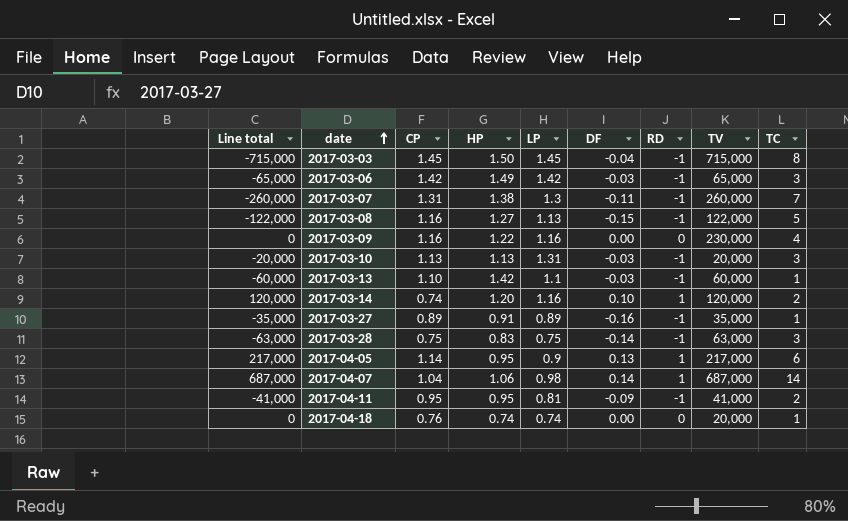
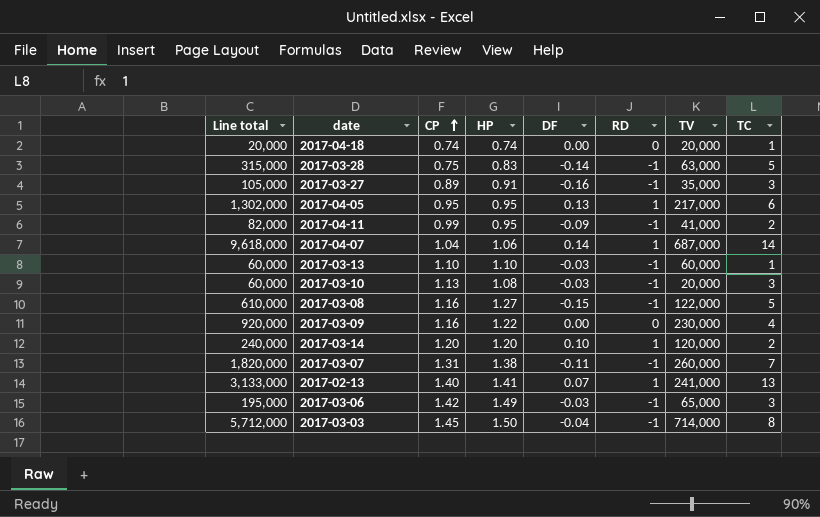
row order: date ascending -> CP ascending
column LP | position: 5 -> none
column Line total | formula: [RD] * [TV] -> [TV] * [TC]
2017-04-18 | CP: 0.76 -> 0.74
2017-03-28 | TC: 3 -> 5
2017-03-27 | TC: 1 -> 3
2017-04-05 | CP: 1.14 -> 0.95
2017-04-11 | CP: 0.95 -> 0.99
2017-03-13 | HP: 1.42 -> 1.10
2017-03-10 | HP: 1.13 -> 1.08
2017-03-14 | CP: 0.74 -> 1.20
row 2017-02-13: none -> 3,133,000 | 1.40 | 1.41 | 0.07 | 1 | 241,000 | 13
2017-03-03 | TV: 715,000 -> 714,000

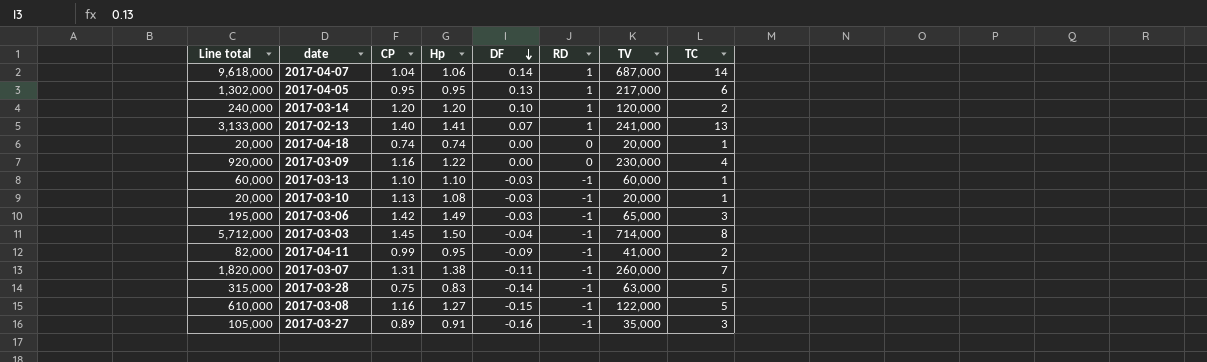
row order: CP ascending -> DF descending
column name: HP -> Hp
2017-03-10 | Line total: 60,000 -> 20,000
2017-03-10 | TC: 3 -> 1

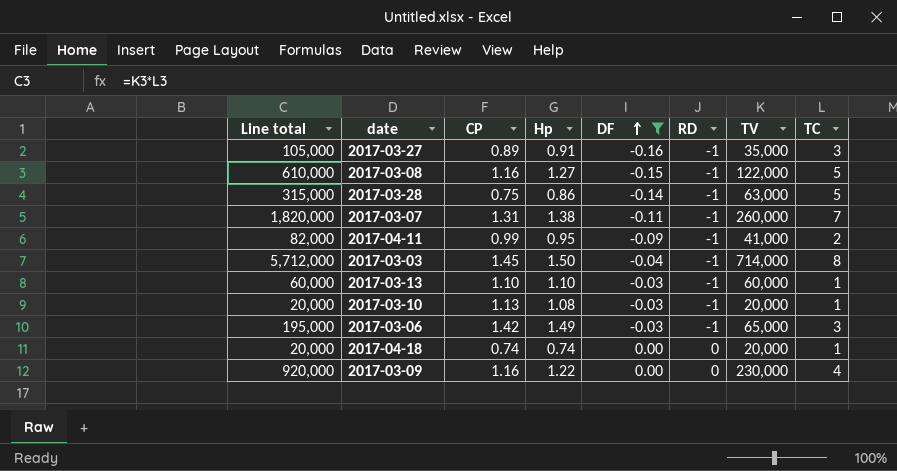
filter: none -> DF <= 0.00
row order: DF descending -> DF ascending
2017-03-28 | Hp: 0.83 -> 0.86

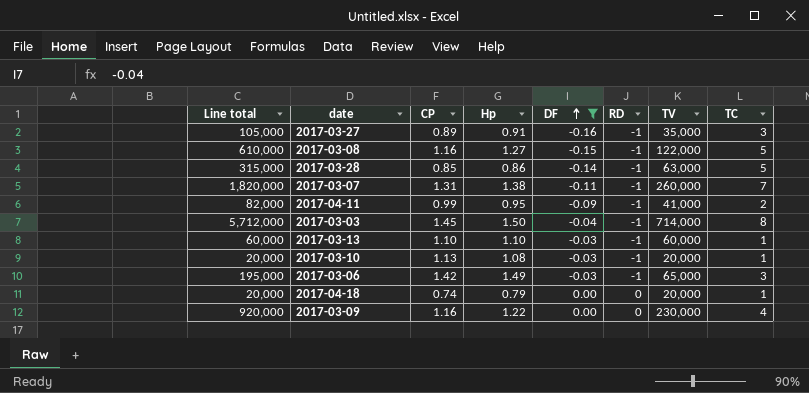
2017-03-28 | CP: 0.75 -> 0.85
2017-04-18 | Hp: 0.74 -> 0.79

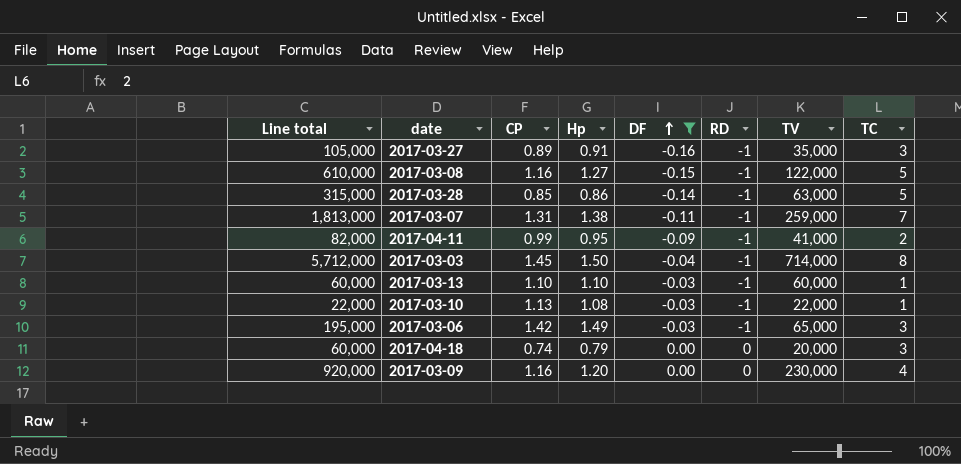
2017-03-07 | Line total: 1,820,000 -> 1,813,000
2017-03-07 | TV: 260,000 -> 259,000
2017-03-10 | Line total: 20,000 -> 22,000
2017-03-10 | TV: 20,000 -> 22,000
2017-04-18 | Line total: 20,000 -> 60,000
2017-04-18 | TC: 1 -> 3
2017-03-09 | Hp: 1.22 -> 1.20

